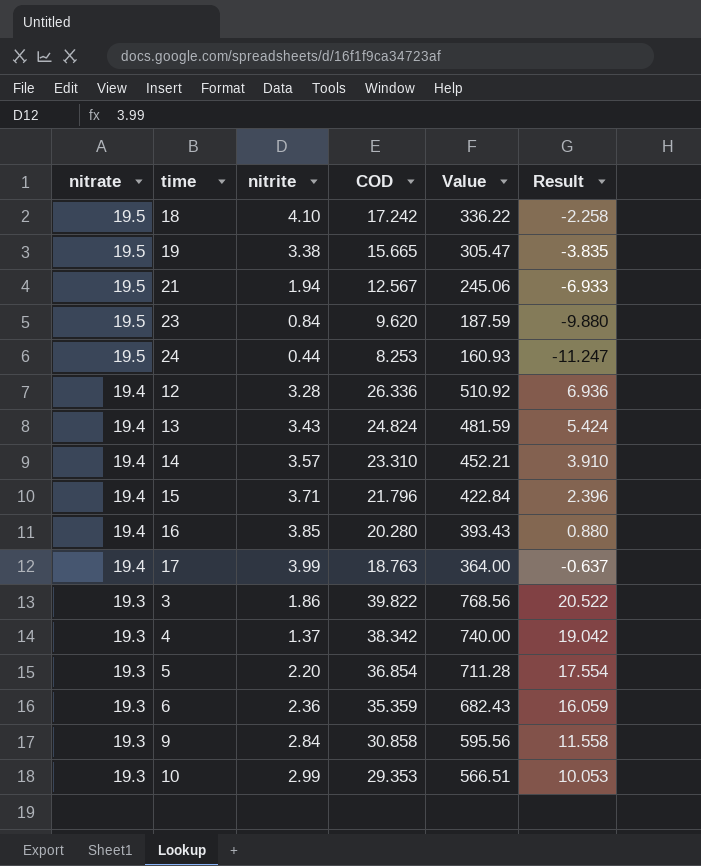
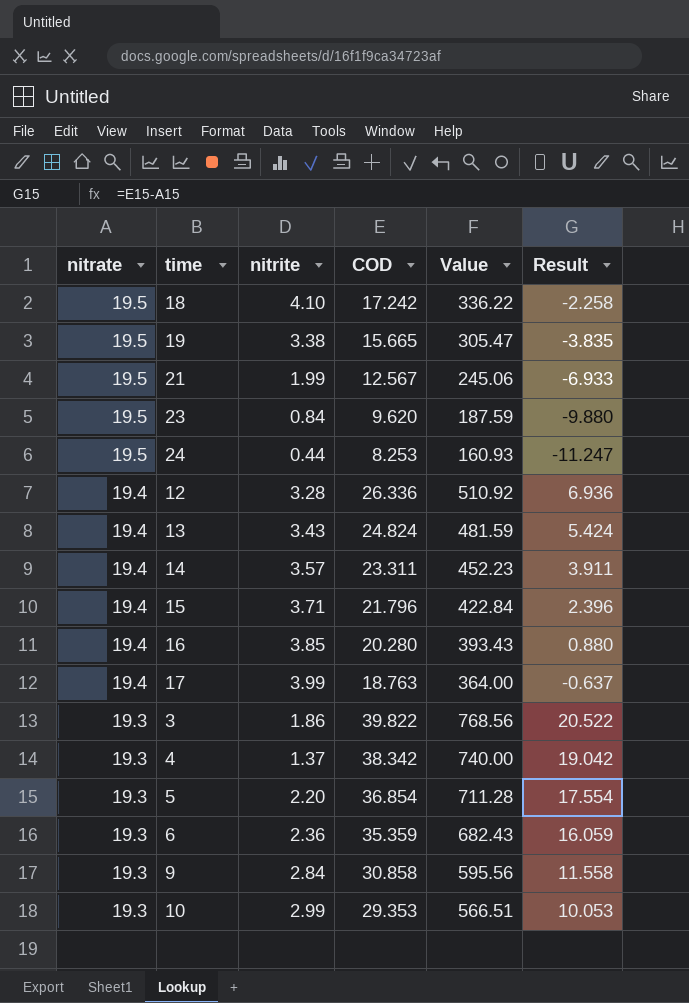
21 | nitrite: 1.94 -> 1.99
14 | COD: 23.310 -> 23.311
14 | Value: 452.21 -> 452.23
14 | Result: 3.910 -> 3.911

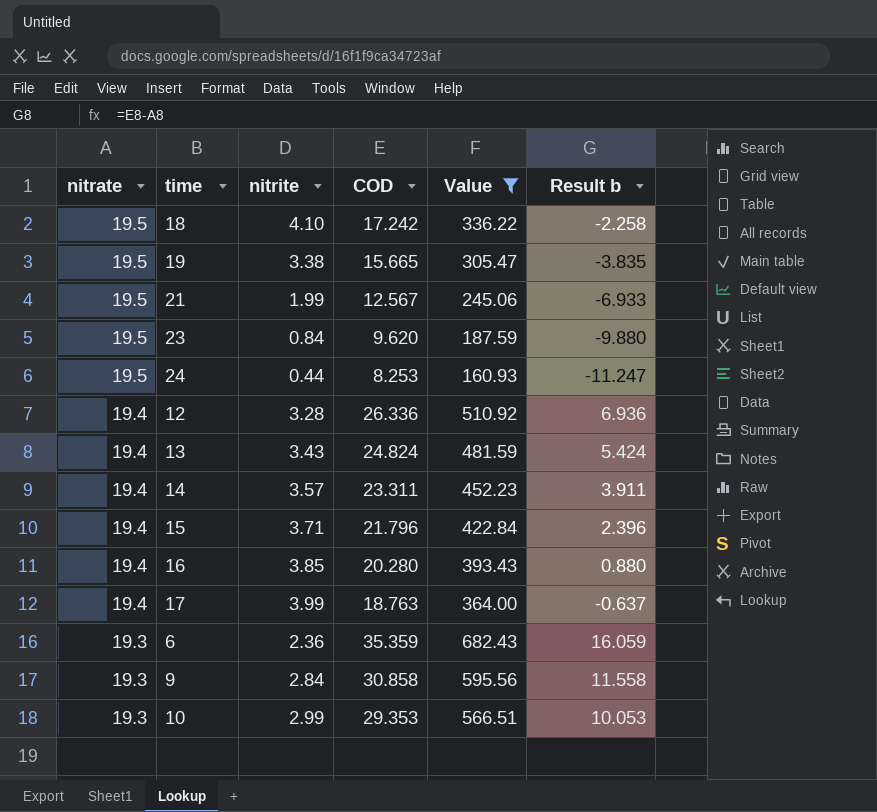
filter: none -> Value <= 682.43
column name: Result -> Result b

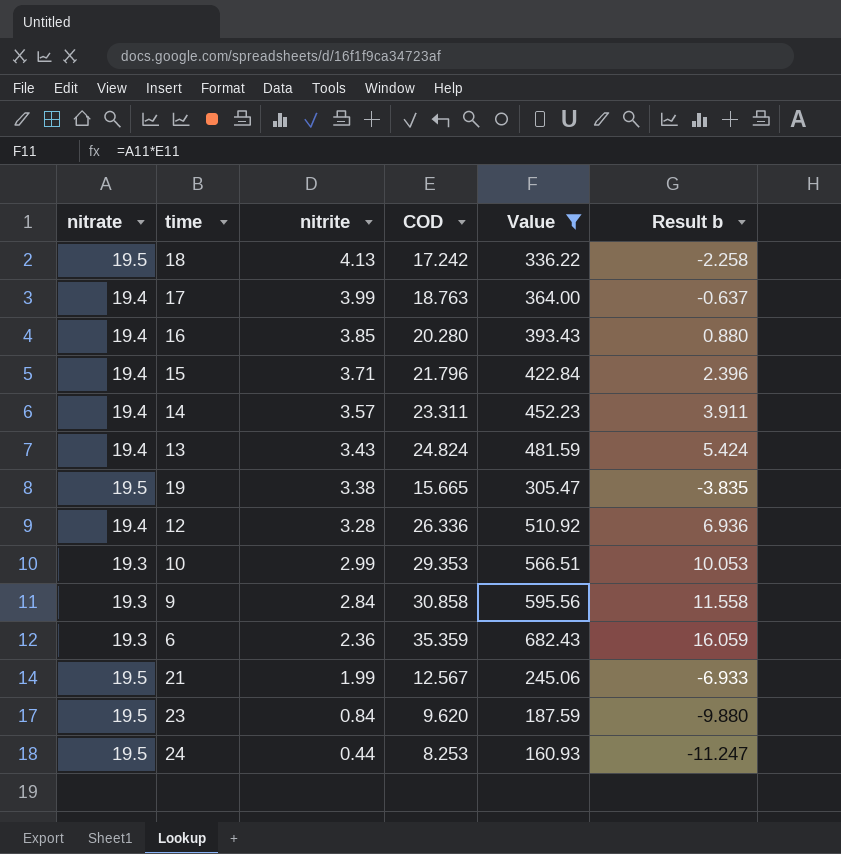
row order: nitrate descending -> nitrite descending
18 | nitrite: 4.10 -> 4.13

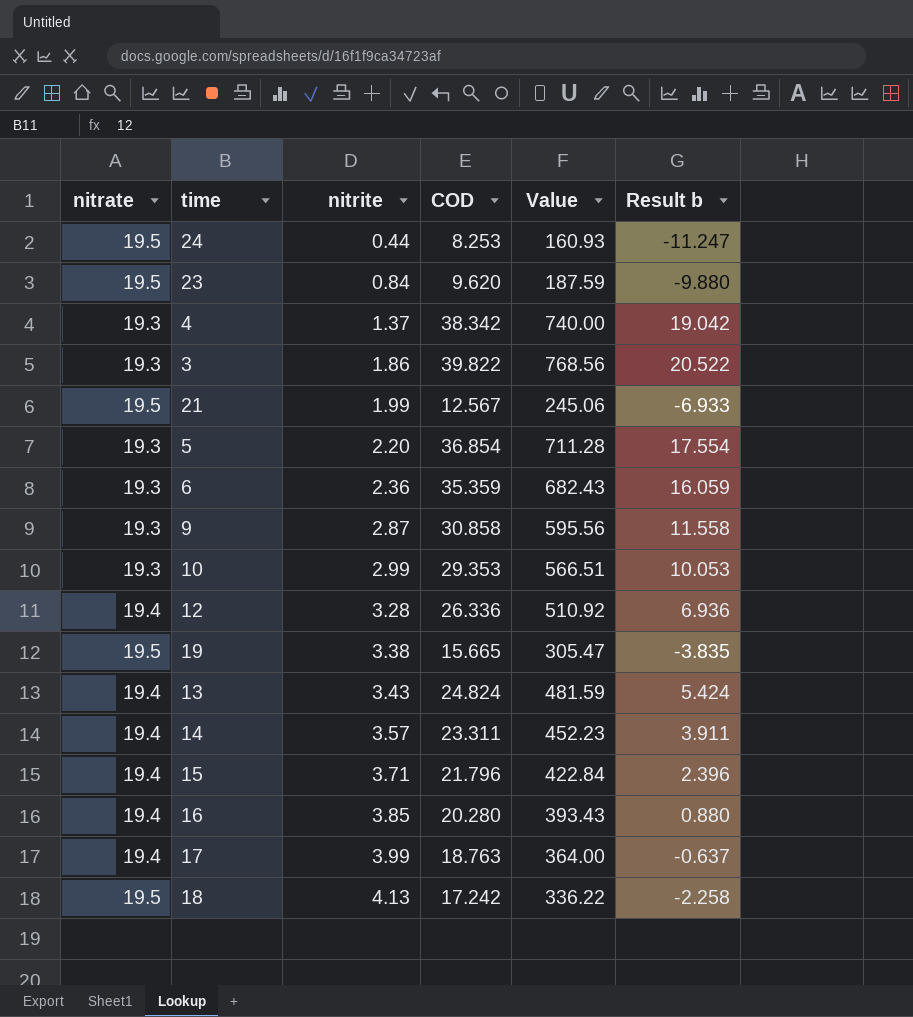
filter: Value <= 682.43 -> none
row order: nitrite descending -> nitrite ascending
9 | nitrite: 2.84 -> 2.87

